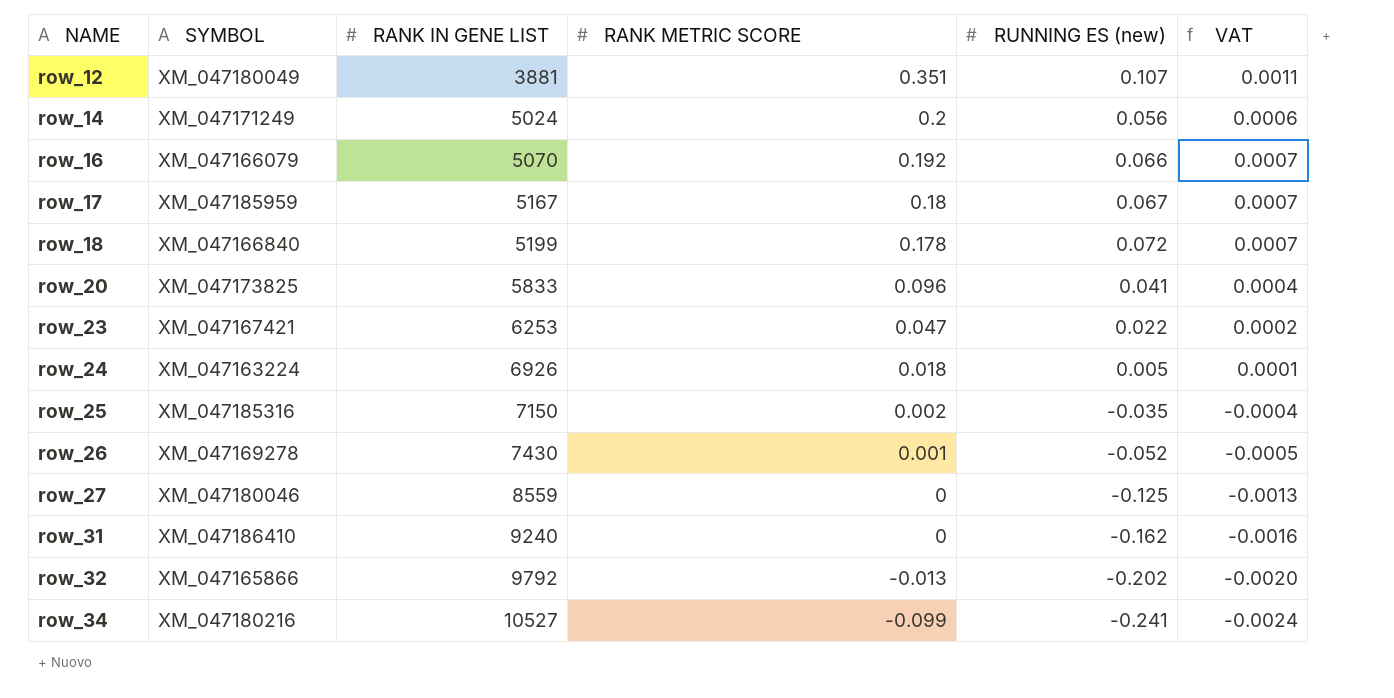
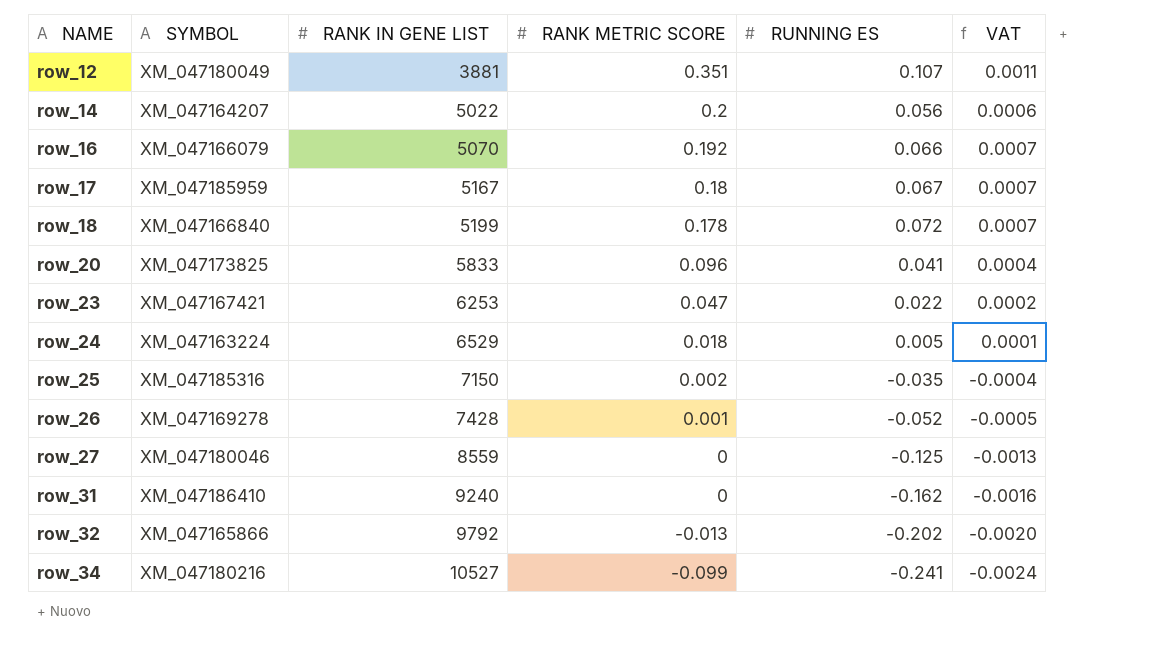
column name: RUNNING ES (new) -> RUNNING ES
row_14 | SYMBOL: XM_047171249 -> XM_047164207
row_14 | RANK IN GENE LIST: 5024 -> 5022
row_24 | RANK IN GENE LIST: 6926 -> 6529
row_26 | RANK IN GENE LIST: 7430 -> 7428

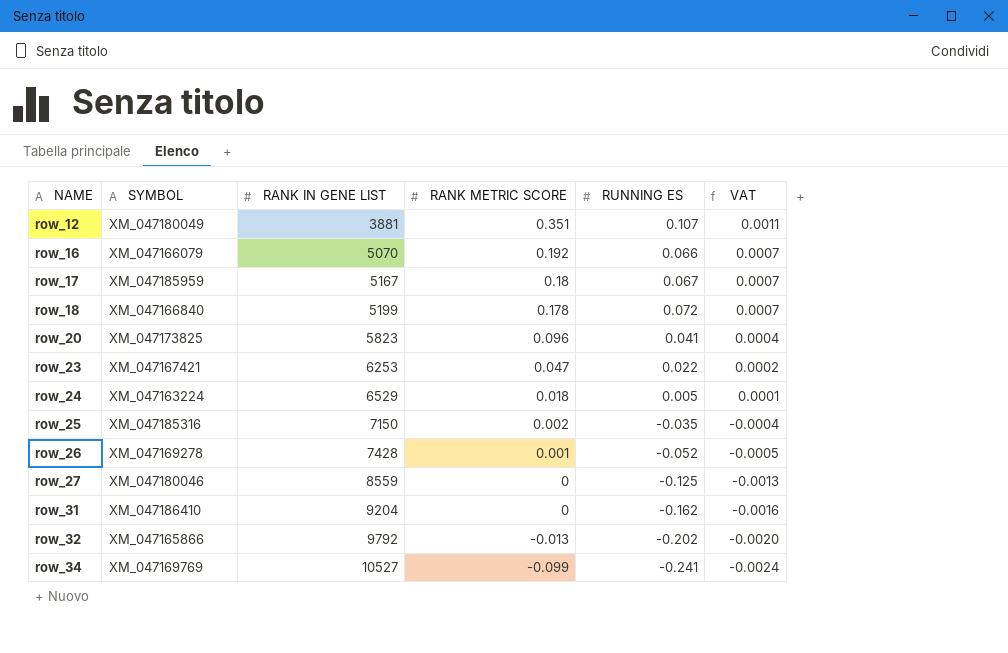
row row_14: XM_047164207 | 5022 | 0.2 | 0.056 | 0.0006 -> none
row_20 | RANK IN GENE LIST: 5833 -> 5823
row_31 | RANK IN GENE LIST: 9240 -> 9204
row_34 | SYMBOL: XM_047180216 -> XM_047169769

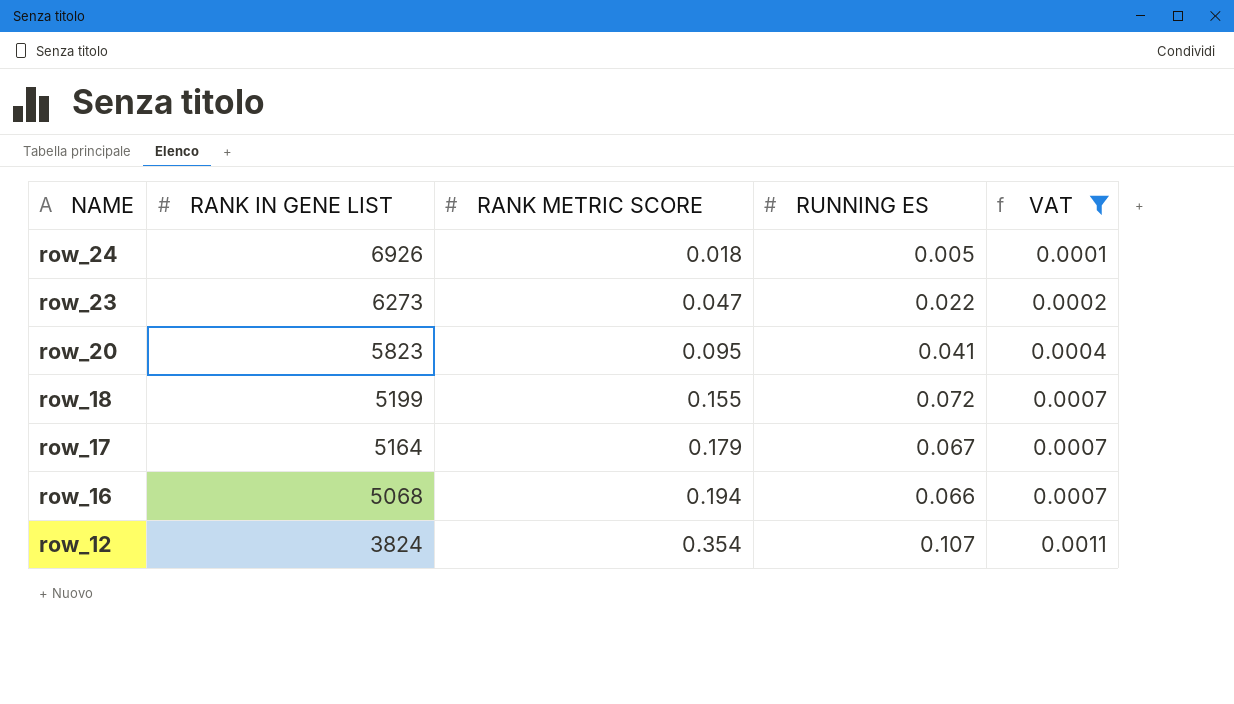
filter: none -> VAT >= 0.0001
row order: NAME ascending -> NAME descending
column SYMBOL | position: 2 -> none
row_24 | RANK IN GENE LIST: 6529 -> 6926
row_23 | RANK IN GENE LIST: 6253 -> 6273
row_20 | RANK METRIC SCORE: 0.096 -> 0.095
row_18 | RANK METRIC SCORE: 0.178 -> 0.155
row_17 | RANK IN GENE LIST: 5167 -> 5164
row_17 | RANK METRIC SCORE: 0.18 -> 0.179
row_16 | RANK IN GENE LIST: 5070 -> 5068
row_16 | RANK METRIC SCORE: 0.192 -> 0.194
row_12 | RANK IN GENE LIST: 3881 -> 3824
row_12 | RANK METRIC SCORE: 0.351 -> 0.354

